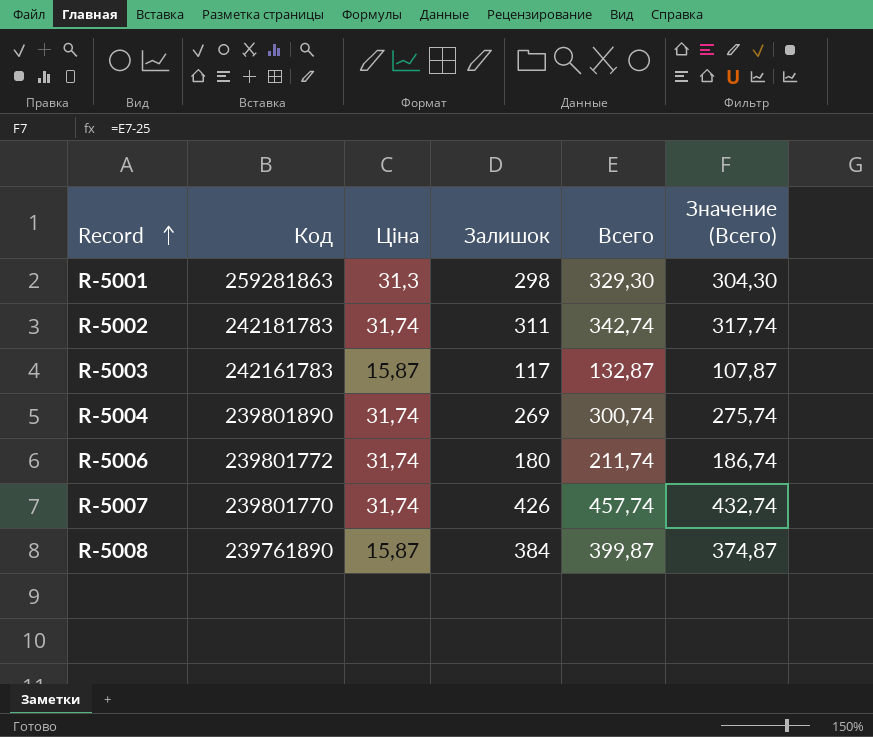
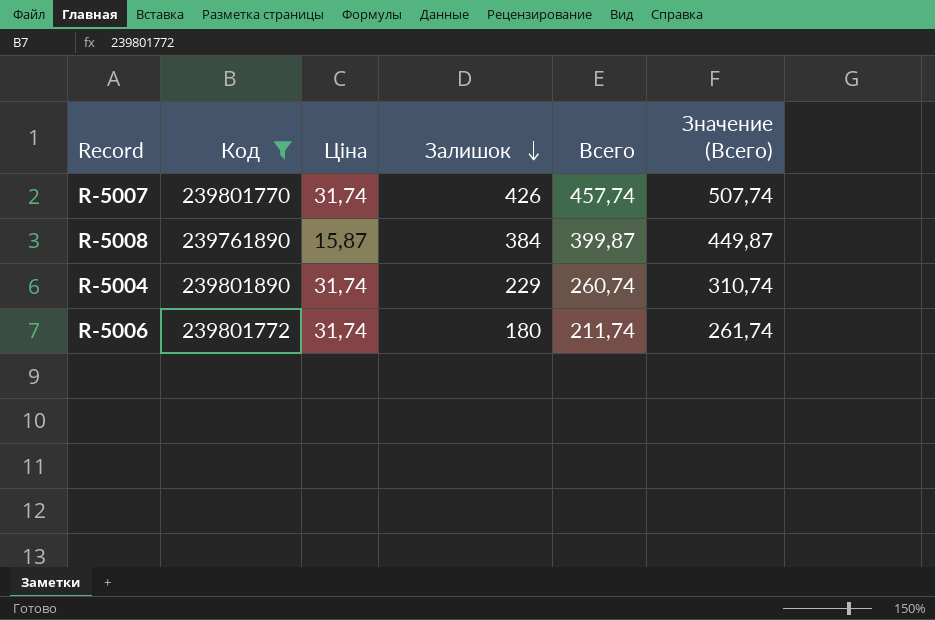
filter: none -> Код <= 239801890
row order: Record ascending -> Залишок descending
column Значение (Всего) | formula: [Всего] - 25 -> [Всего] + 50
R-5004 | Залишок: 269 -> 229
R-5004 | Всего: 300,74 -> 260,74

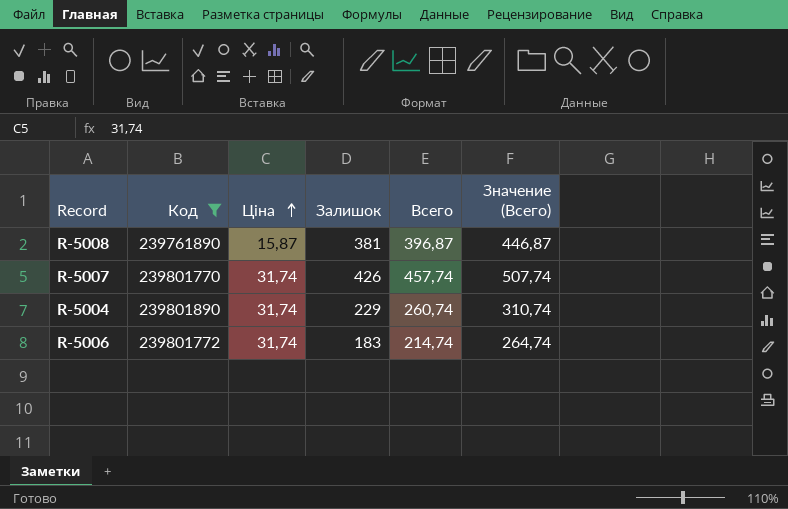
row order: Залишок descending -> Ціна ascending
R-5008 | Залишок: 384 -> 381
R-5008 | Всего: 399,87 -> 396,87
R-5008 | Значение (Всего): 449,87 -> 446,87
R-5006 | Залишок: 180 -> 183
R-5006 | Всего: 211,74 -> 214,74
R-5006 | Значение (Всего): 261,74 -> 264,74

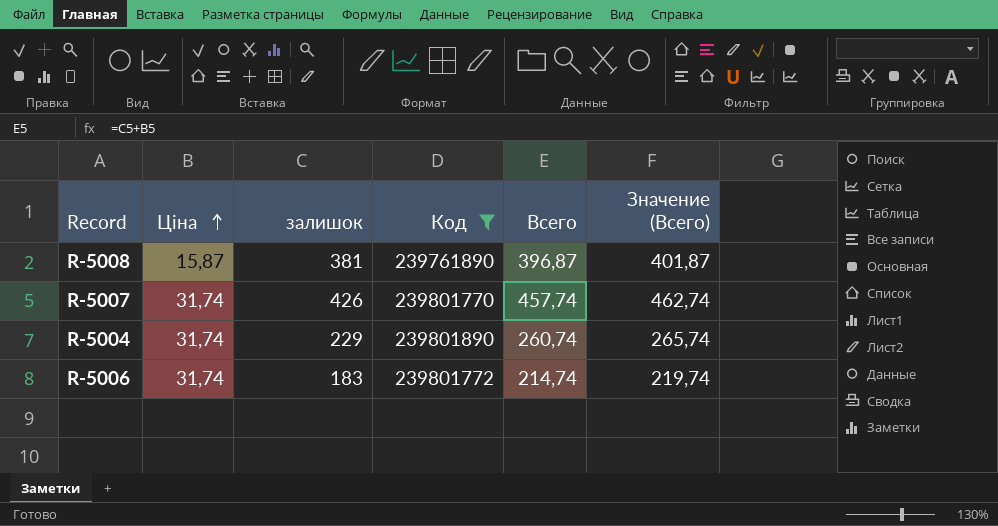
column name: Залишок -> залишок
column Код | position: 2 -> 4
column Значение (Всего) | formula: [Всего] + 50 -> [Всего] + 5

